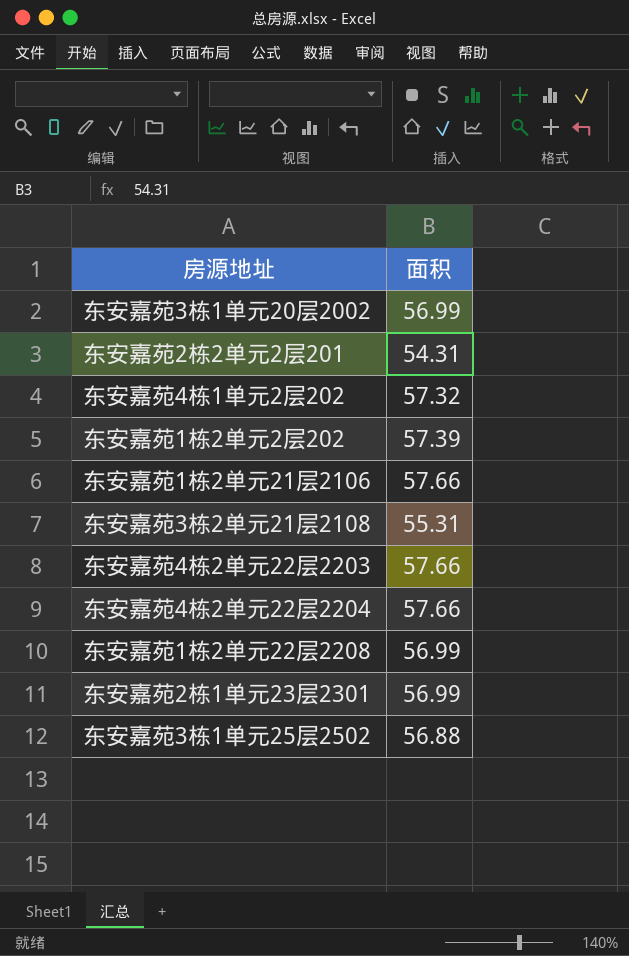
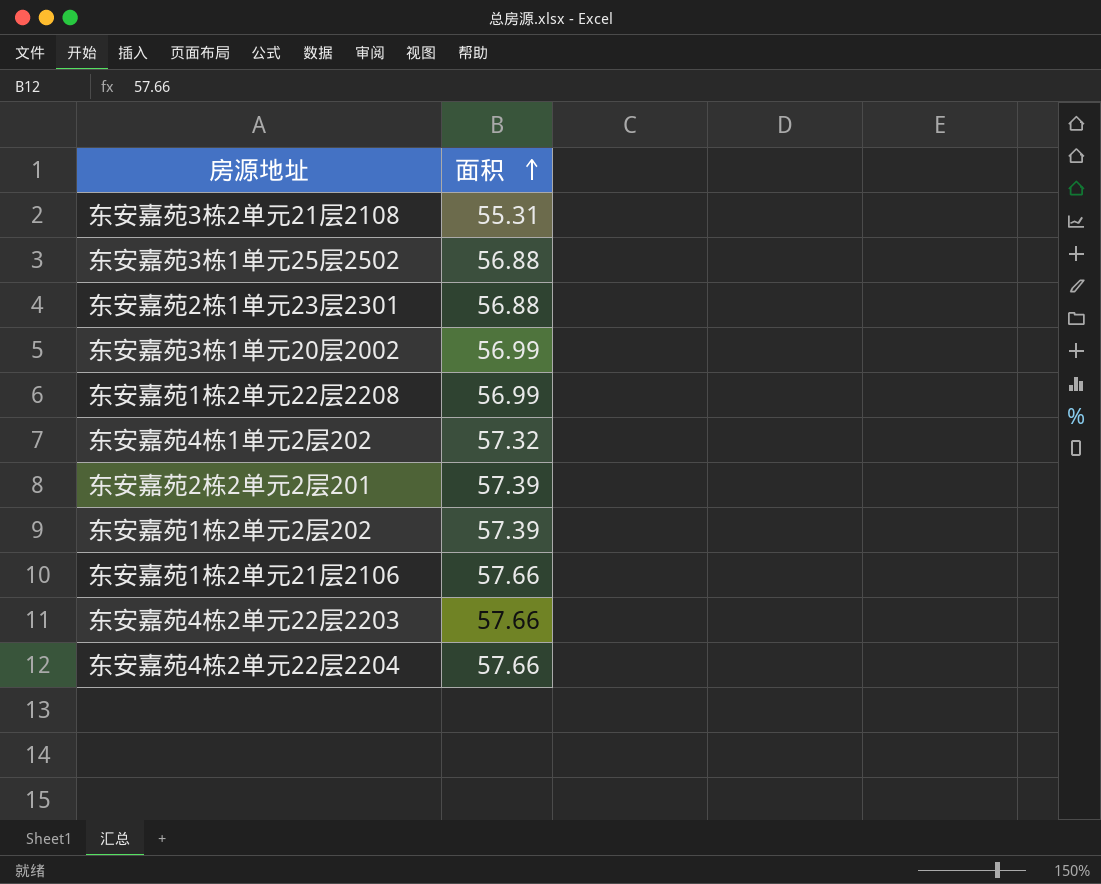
row order: none -> 面积 ascending
东安嘉苑2栋1单元23层2301 | 面积: 56.99 -> 56.88
东安嘉苑2栋2单元2层201 | 面积: 54.31 -> 57.39

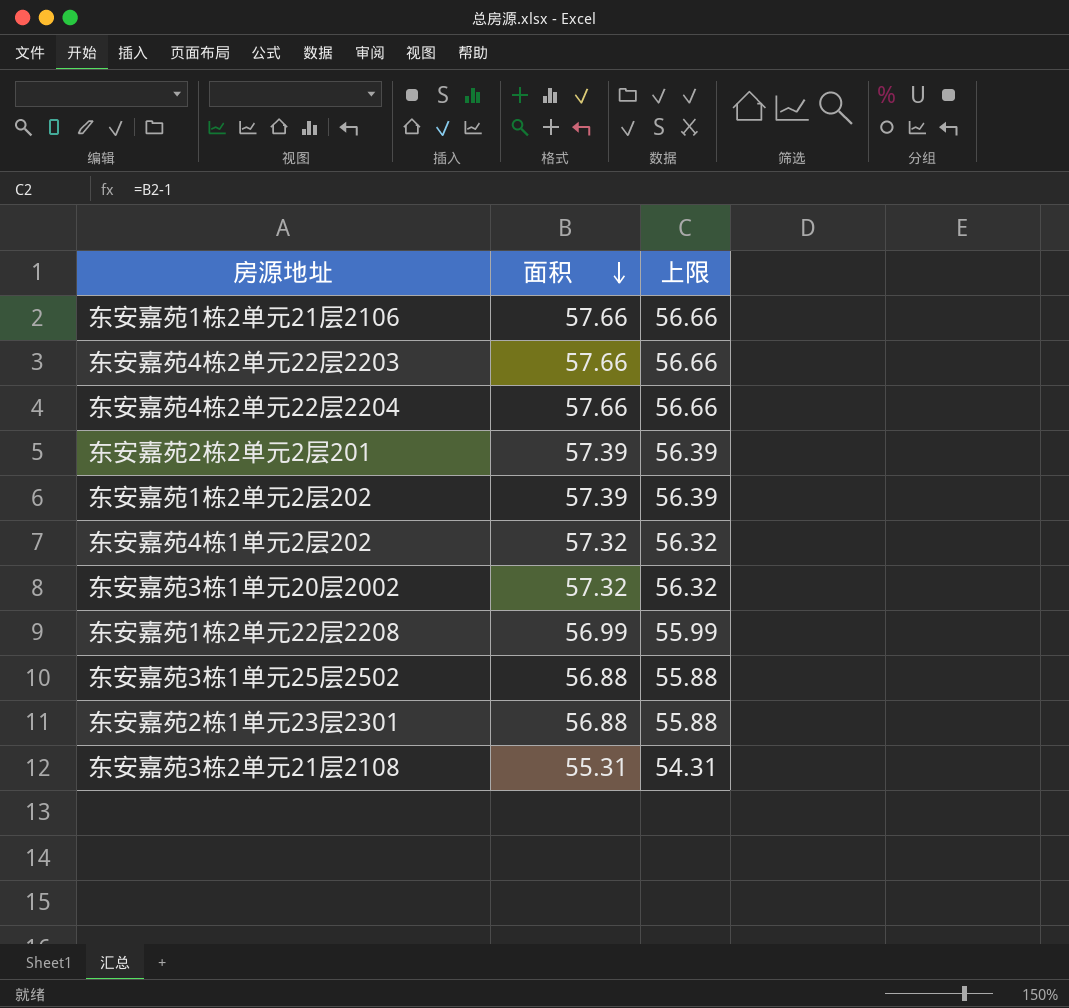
row order: 面积 ascending -> 面积 descending
column 上限 | formula: none -> [面积] - 1
东安嘉苑3栋1单元20层2002 | 面积: 56.99 -> 57.32

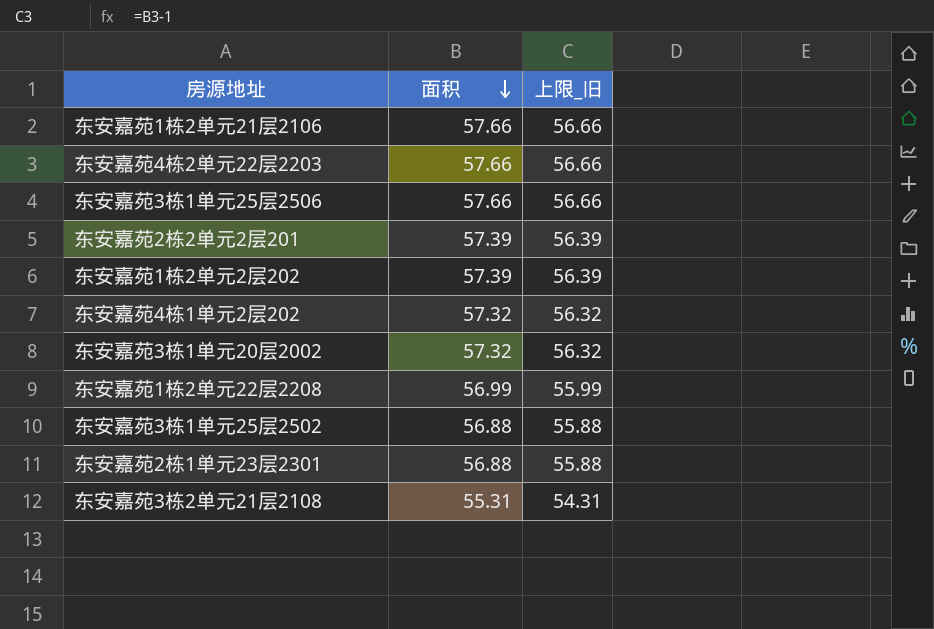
column name: 上限 -> 上限_旧
row 东安嘉苑4栋2单元22层2204: 57.66 | 56.66 -> none
row 东安嘉苑3栋1单元25层2506: none -> 57.66 | 56.66

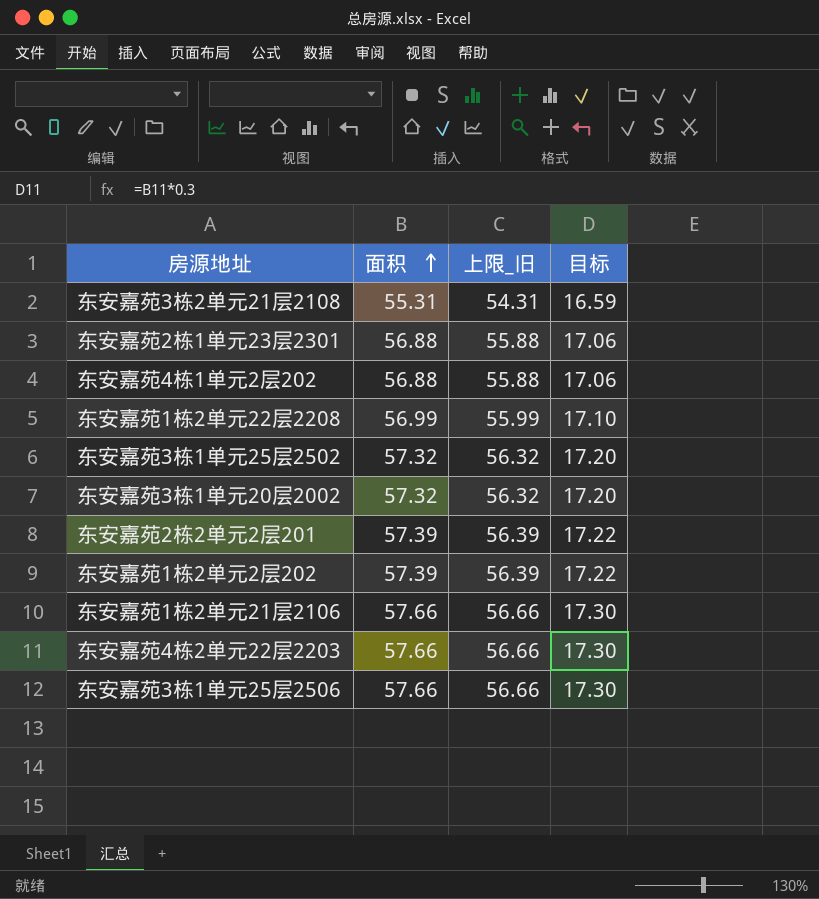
row order: 面积 descending -> 面积 ascending
column 目标 | formula: none -> [面积] * 0.3
东安嘉苑4栋1单元2层202 | 面积: 57.32 -> 56.88
东安嘉苑4栋1单元2层202 | 上限_旧: 56.32 -> 55.88
东安嘉苑3栋1单元25层2502 | 面积: 56.88 -> 57.32
东安嘉苑3栋1单元25层2502 | 上限_旧: 55.88 -> 56.32

